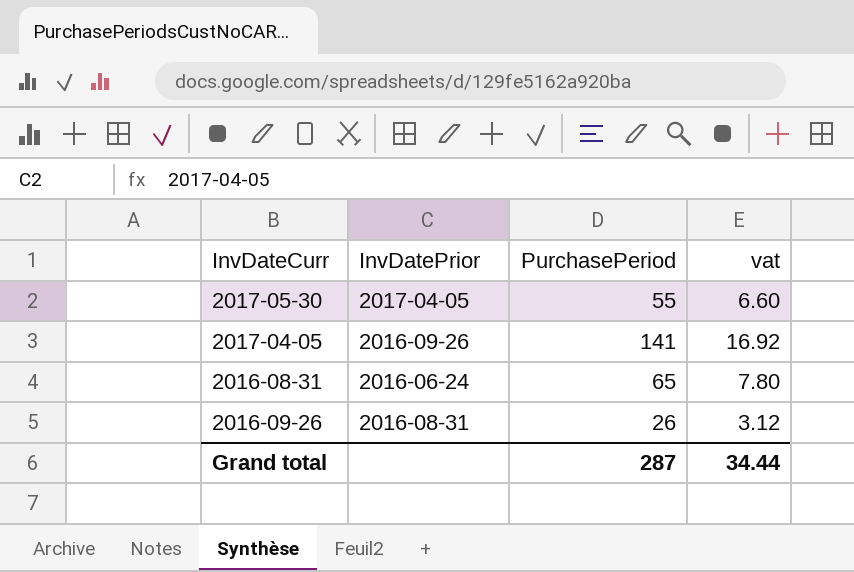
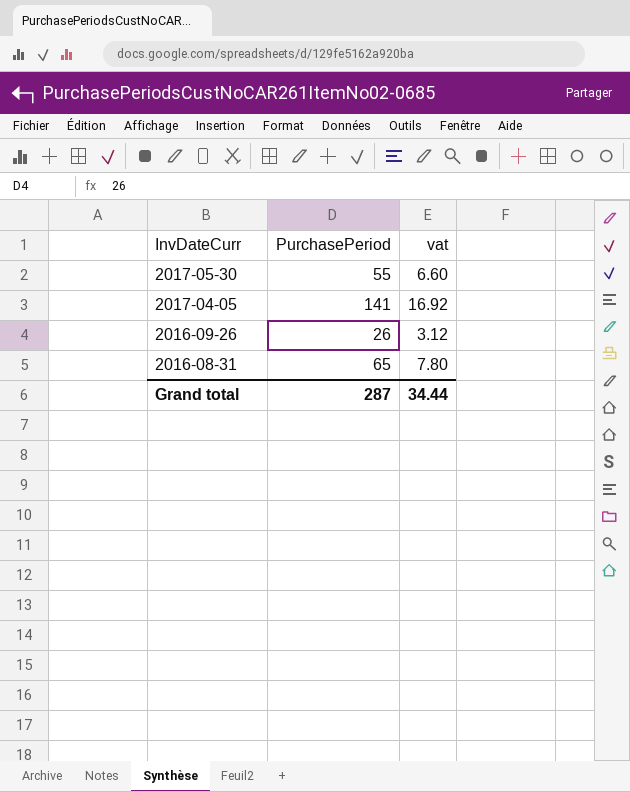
row order: none -> InvDateCurr descending
column InvDatePrior | position: 2 -> none

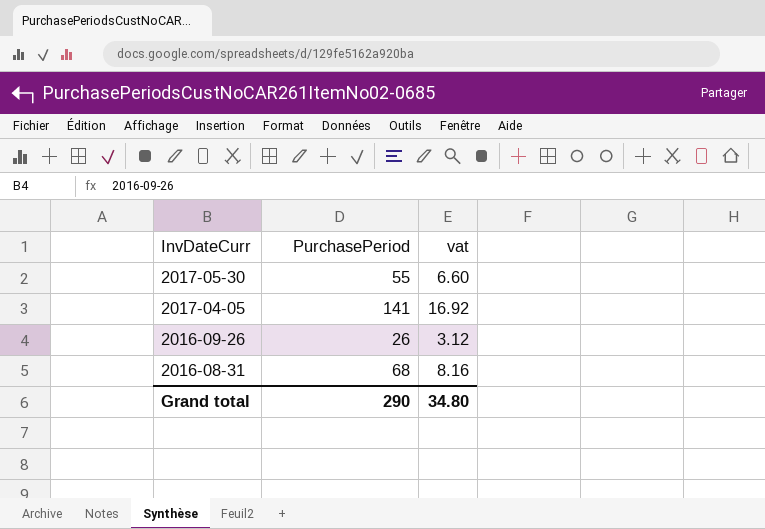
2016-08-31 | PurchasePeriod: 65 -> 68
2016-08-31 | vat: 7.80 -> 8.16
Grand total | PurchasePeriod: 287 -> 290
Grand total | vat: 34.44 -> 34.80

